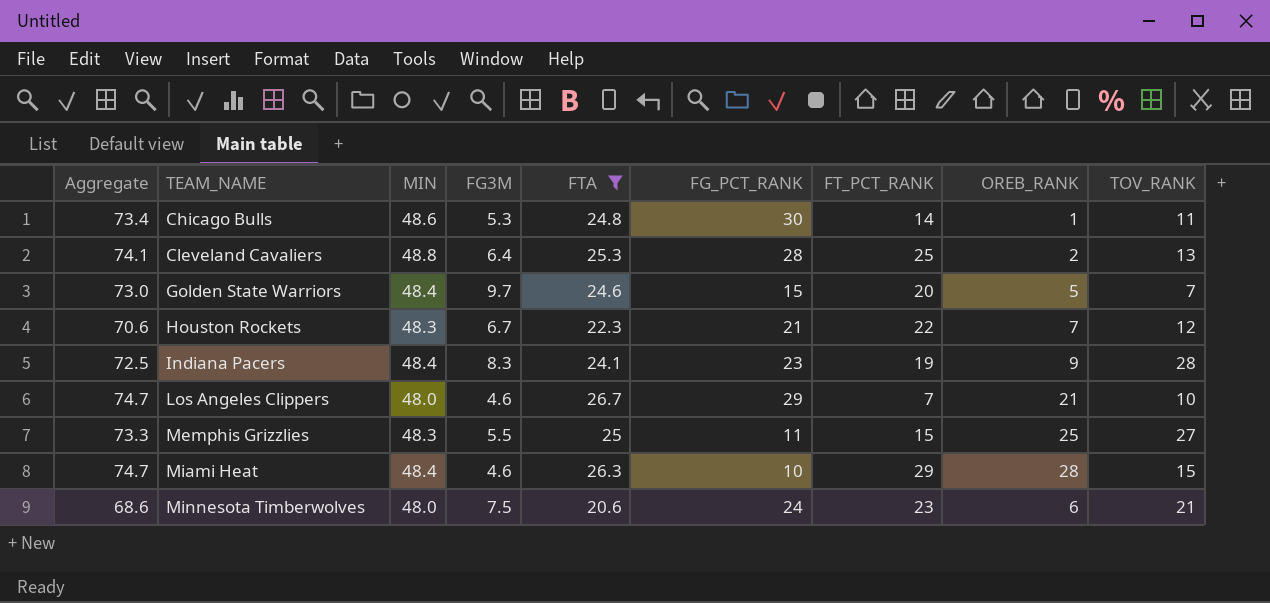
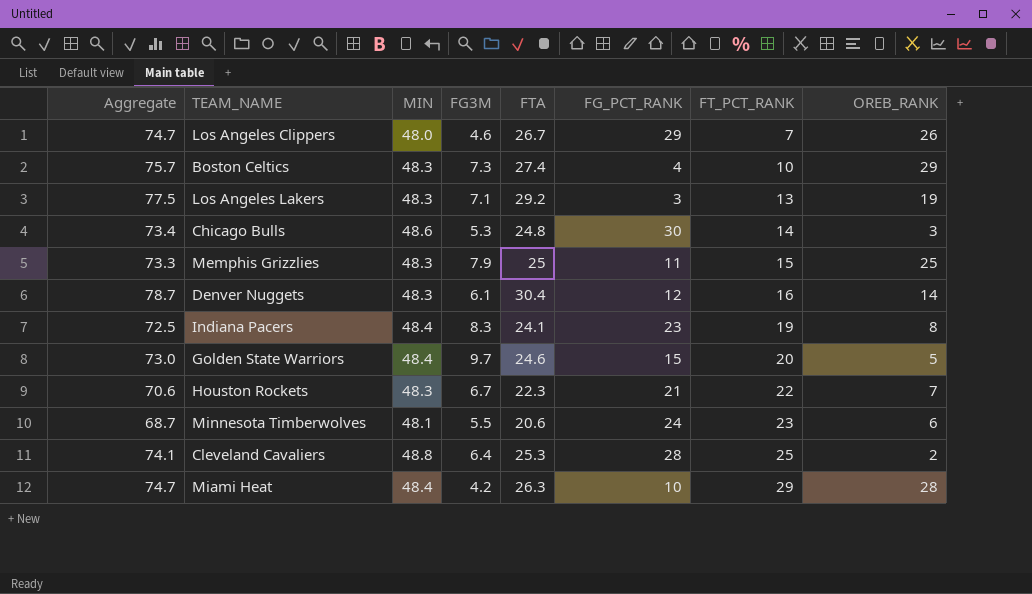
filter: FTA <= 26.7 -> none
row order: TEAM_NAME ascending -> FT_PCT_RANK ascending
column TOV_RANK | position: 9 -> none
Los Angeles Clippers | OREB_RANK: 21 -> 26
Chicago Bulls | OREB_RANK: 1 -> 3
Memphis Grizzlies | FG3M: 5.5 -> 7.9
Indiana Pacers | OREB_RANK: 9 -> 8
Minnesota Timberwolves | Aggregate: 68.6 -> 68.7
Minnesota Timberwolves | MIN: 48.0 -> 48.1
Minnesota Timberwolves | FG3M: 7.5 -> 5.5
Miami Heat | FG3M: 4.6 -> 4.2

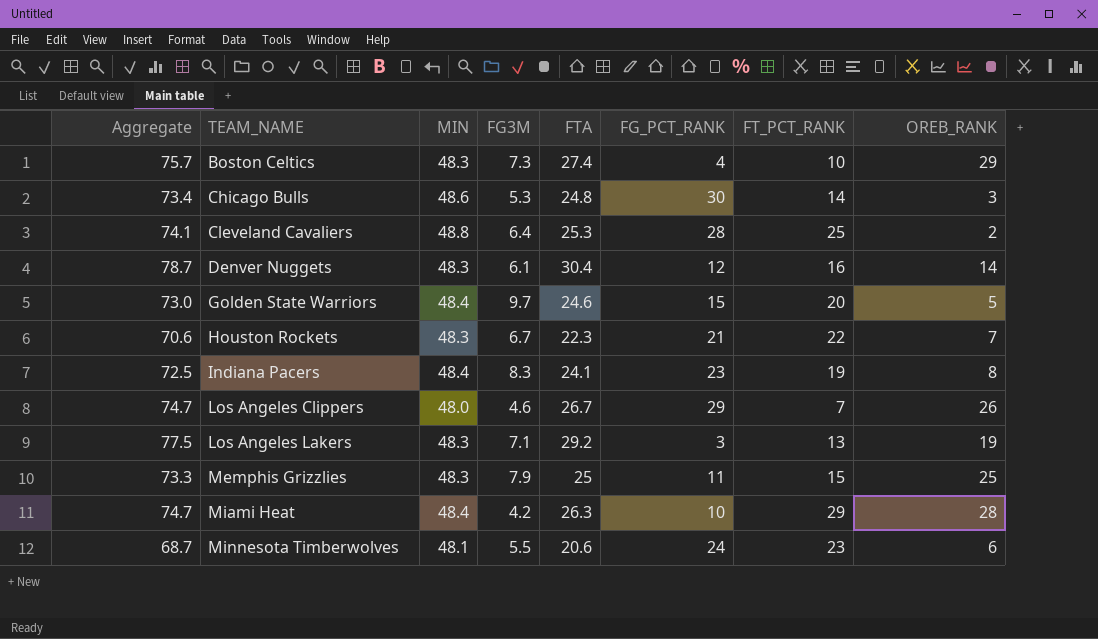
row order: FT_PCT_RANK ascending -> TEAM_NAME ascending

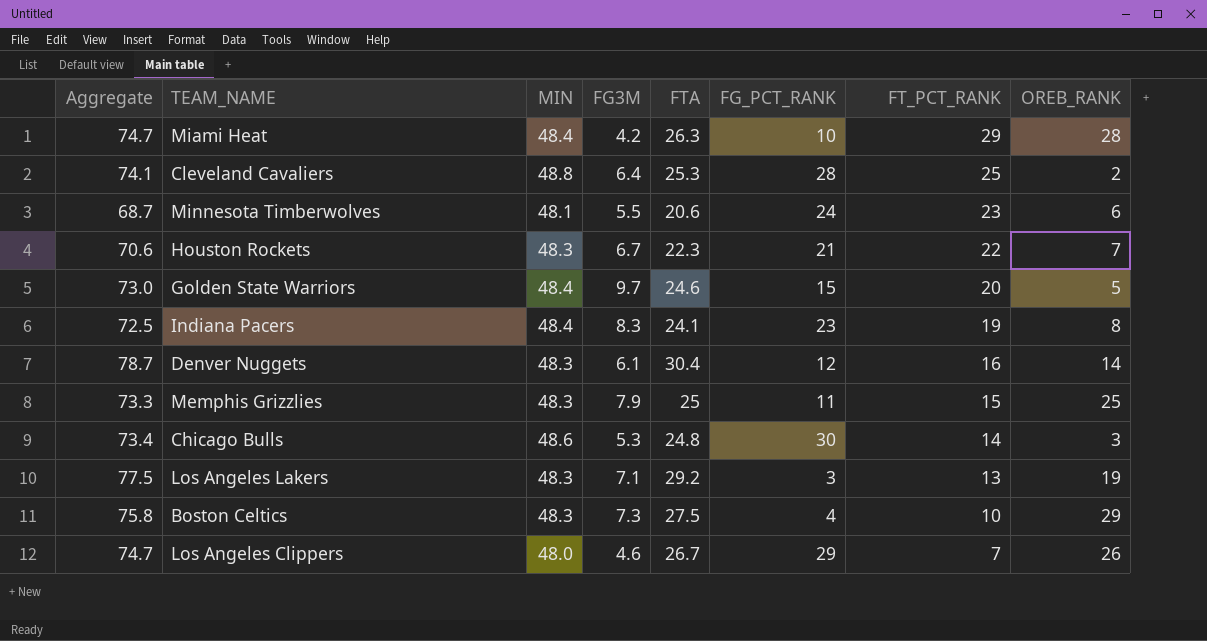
row order: TEAM_NAME ascending -> FT_PCT_RANK descending
Boston Celtics | Aggregate: 75.7 -> 75.8
Boston Celtics | FTA: 27.4 -> 27.5

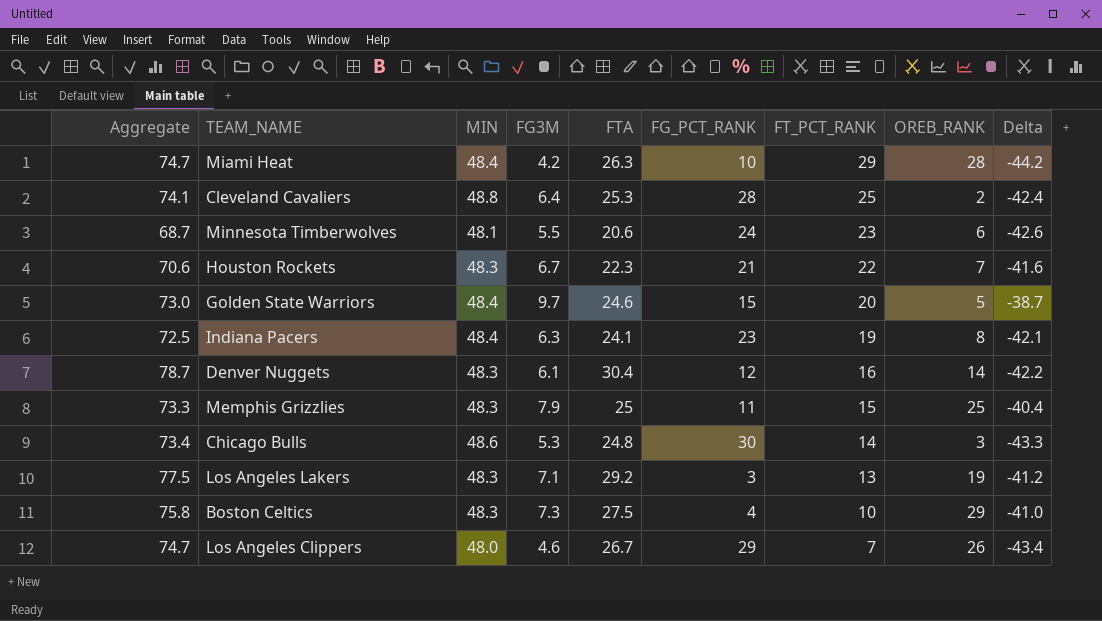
column Delta | formula: none -> [FG3M] - [MIN]
Indiana Pacers | FG3M: 8.3 -> 6.3

